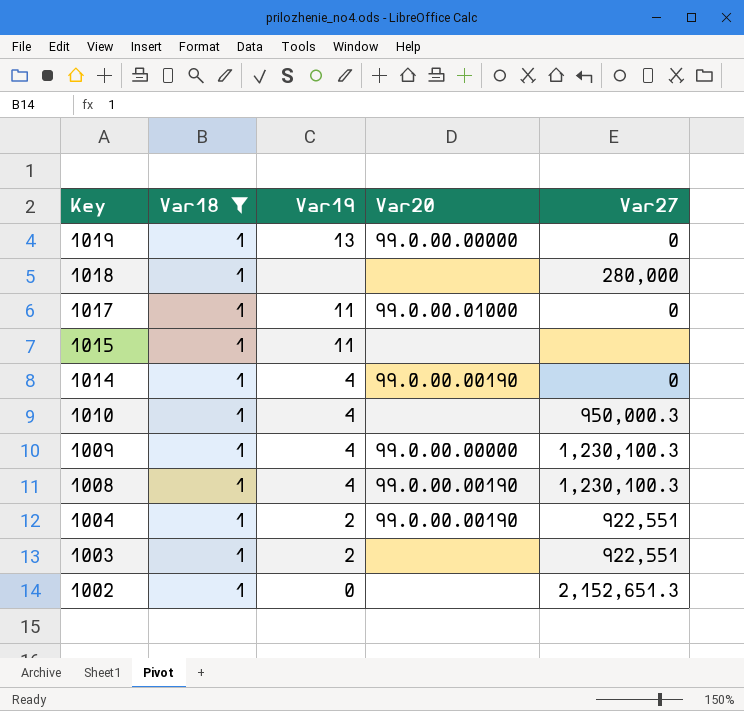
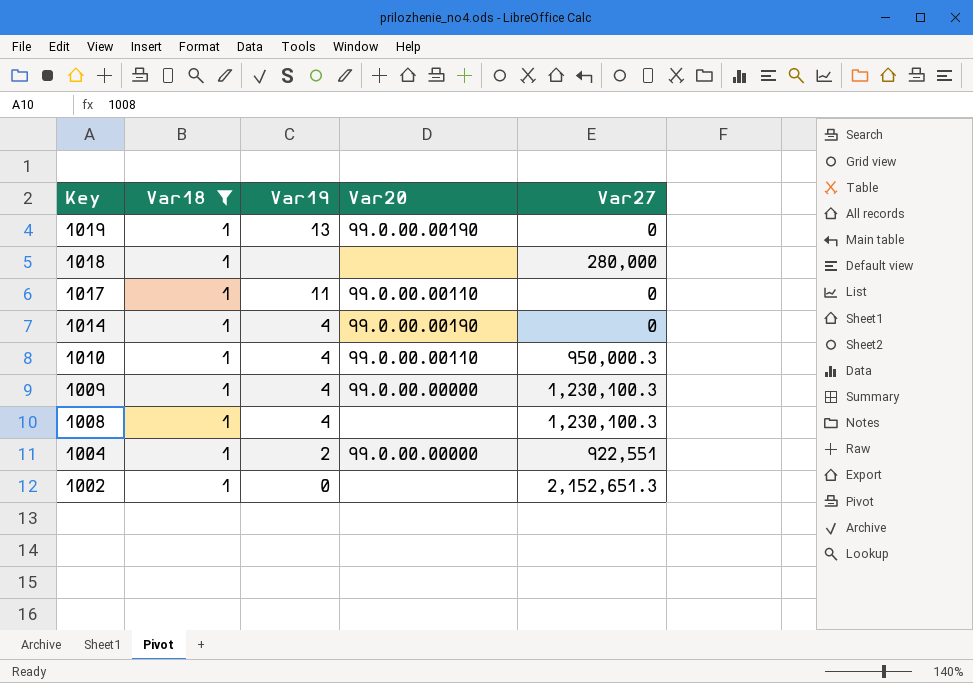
row 1015: 1 | 11 | none | none -> none
row 1003: 1 | 2 | none | 922,551 -> none
1019 | Var20: 99.0.00.00000 -> 99.0.00.00190
1017 | Var20: 99.0.00.01000 -> 99.0.00.00110
1010 | Var20: none -> 99.0.00.00110
1008 | Var20: 99.0.00.00190 -> none
1004 | Var20: 99.0.00.00190 -> 99.0.00.00000

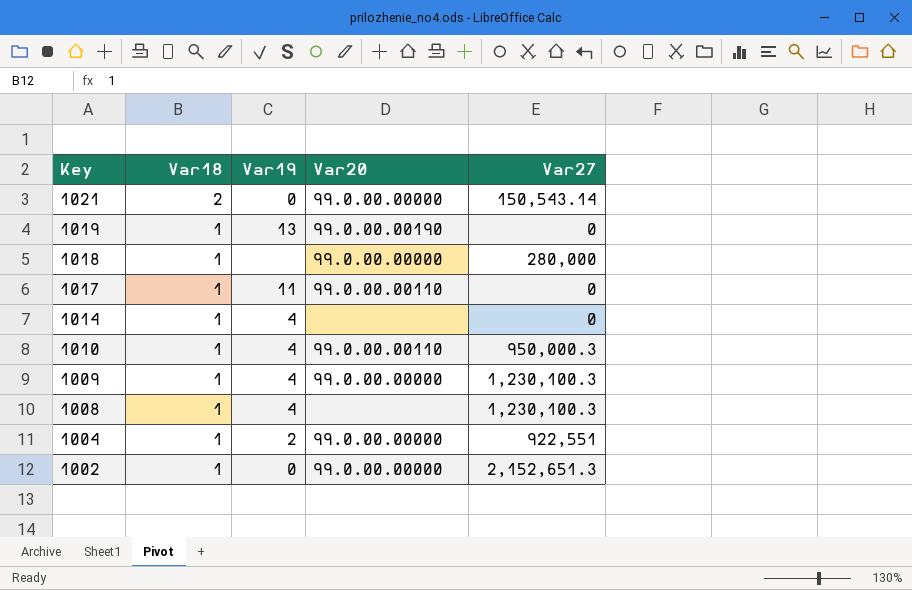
filter: Var18 = 1 -> none
1018 | Var20: none -> 99.0.00.00000
1014 | Var20: 99.0.00.00190 -> none
1002 | Var20: none -> 99.0.00.00000

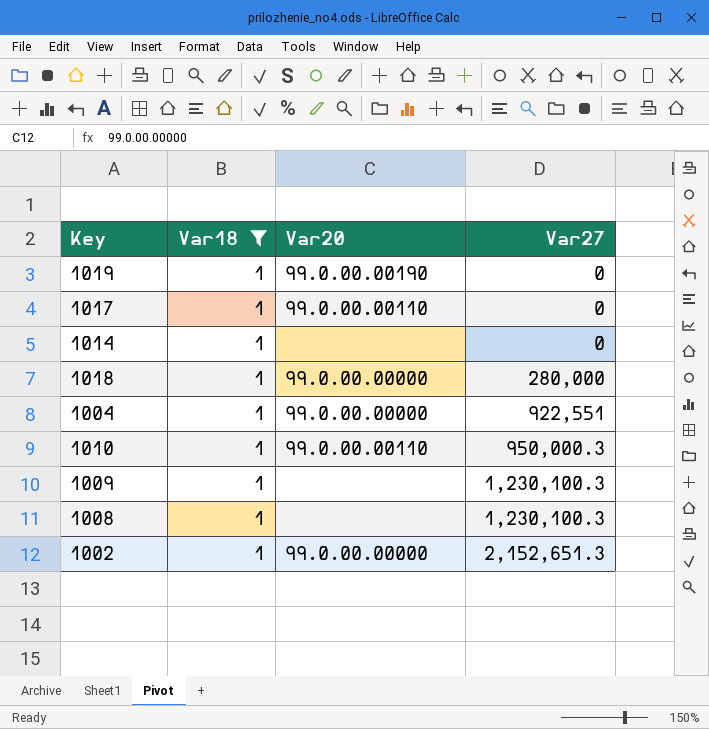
filter: none -> Var18 = 1
row order: Key descending -> Var27 ascending
column Var19 | position: 3 -> none
1009 | Var20: 99.0.00.00000 -> none

